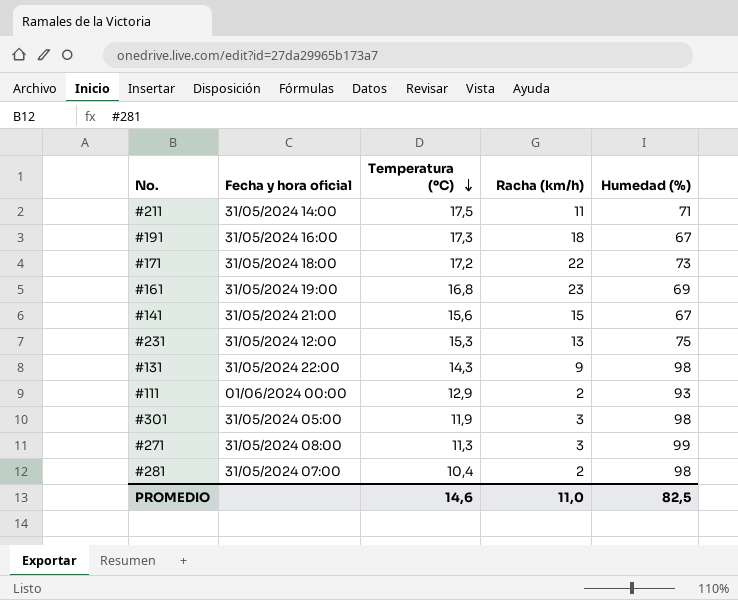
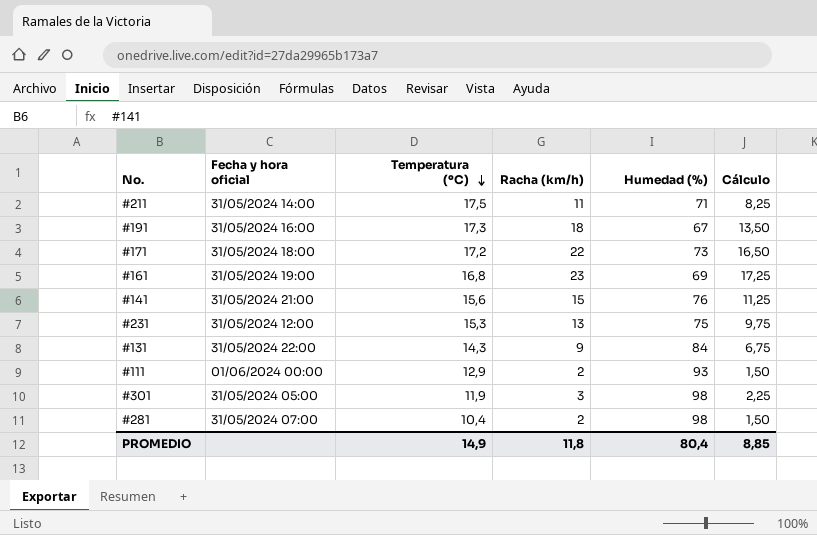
column Cálculo | formula: none -> [Racha (km/h)] * 0,75
row #271: 31/05/2024 08:00 | 11,3 | 3 | 99 -> none
#141 | Humedad (%): 67 -> 76
#131 | Humedad (%): 98 -> 84
PROMEDIO | Temperatura (ºC): 14,6 -> 14,9
PROMEDIO | Racha (km/h): 11,0 -> 11,8
PROMEDIO | Humedad (%): 82,5 -> 80,4

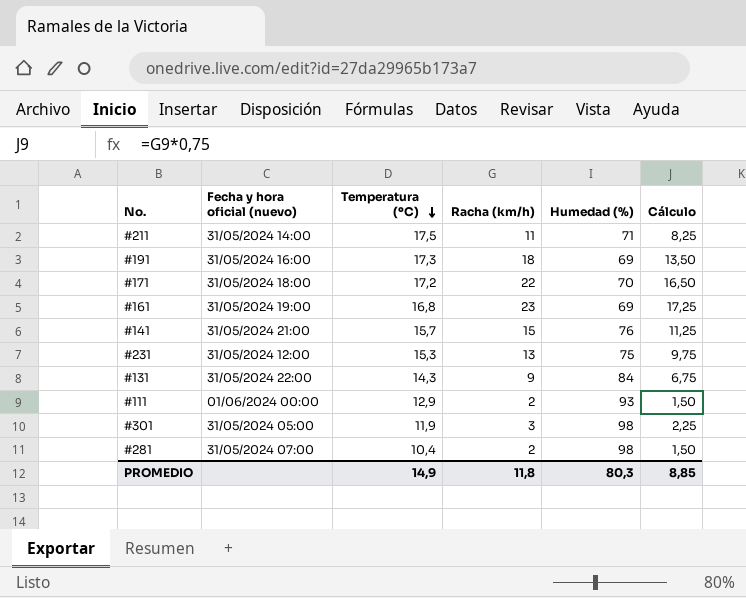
column name: Fecha y hora oficial -> Fecha y hora oficial (nuevo)
#191 | Humedad (%): 67 -> 69
#171 | Humedad (%): 73 -> 70
#141 | Temperatura (ºC): 15,6 -> 15,7
PROMEDIO | Humedad (%): 80,4 -> 80,3

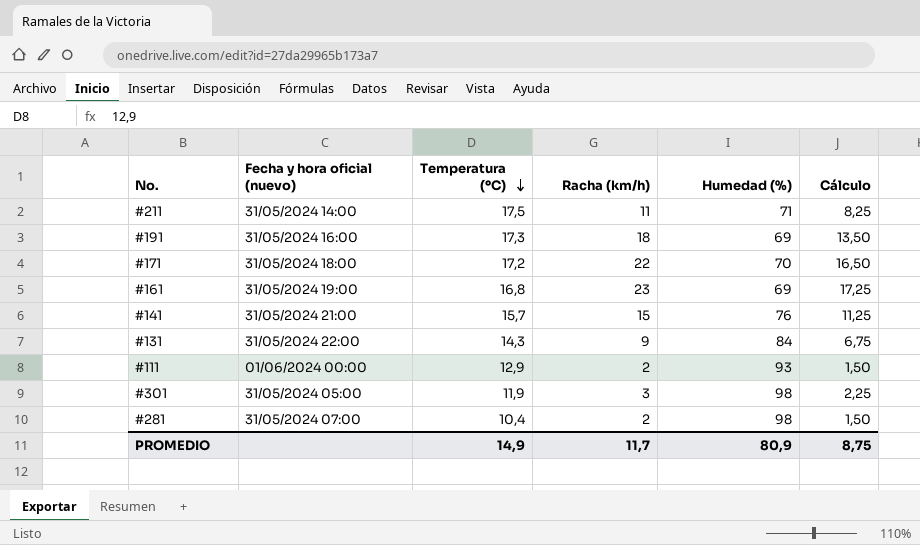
row #231: 31/05/2024 12:00 | 15,3 | 13 | 75 | 9,75 -> none
PROMEDIO | Racha (km/h): 11,8 -> 11,7
PROMEDIO | Humedad (%): 80,3 -> 80,9
PROMEDIO | Cálculo: 8,85 -> 8,75

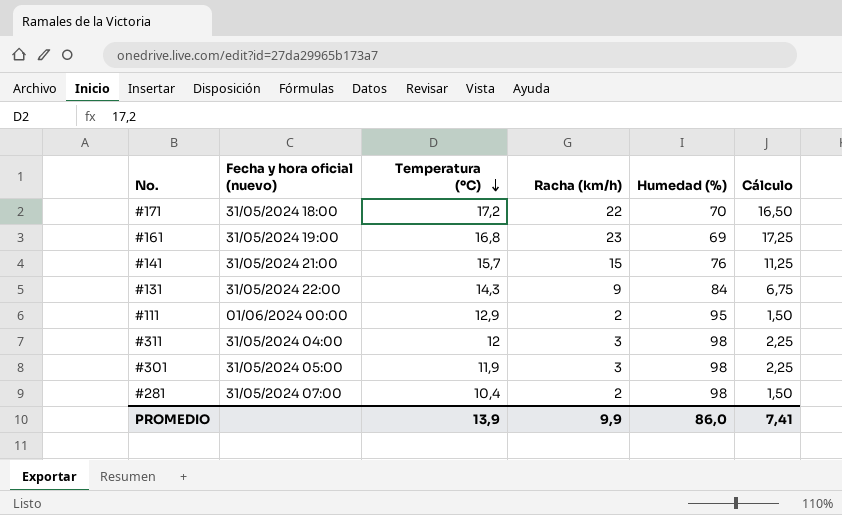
row #211: 31/05/2024 14:00 | 17,5 | 11 | 71 | 8,25 -> none
row #191: 31/05/2024 16:00 | 17,3 | 18 | 69 | 13,50 -> none
#111 | Humedad (%): 93 -> 95
row #311: none -> 31/05/2024 04:00 | 12 | 3 | 98 | 2,25
PROMEDIO | Temperatura (ºC): 14,9 -> 13,9
PROMEDIO | Racha (km/h): 11,7 -> 9,9
PROMEDIO | Humedad (%): 80,9 -> 86,0
PROMEDIO | Cálculo: 8,75 -> 7,41

